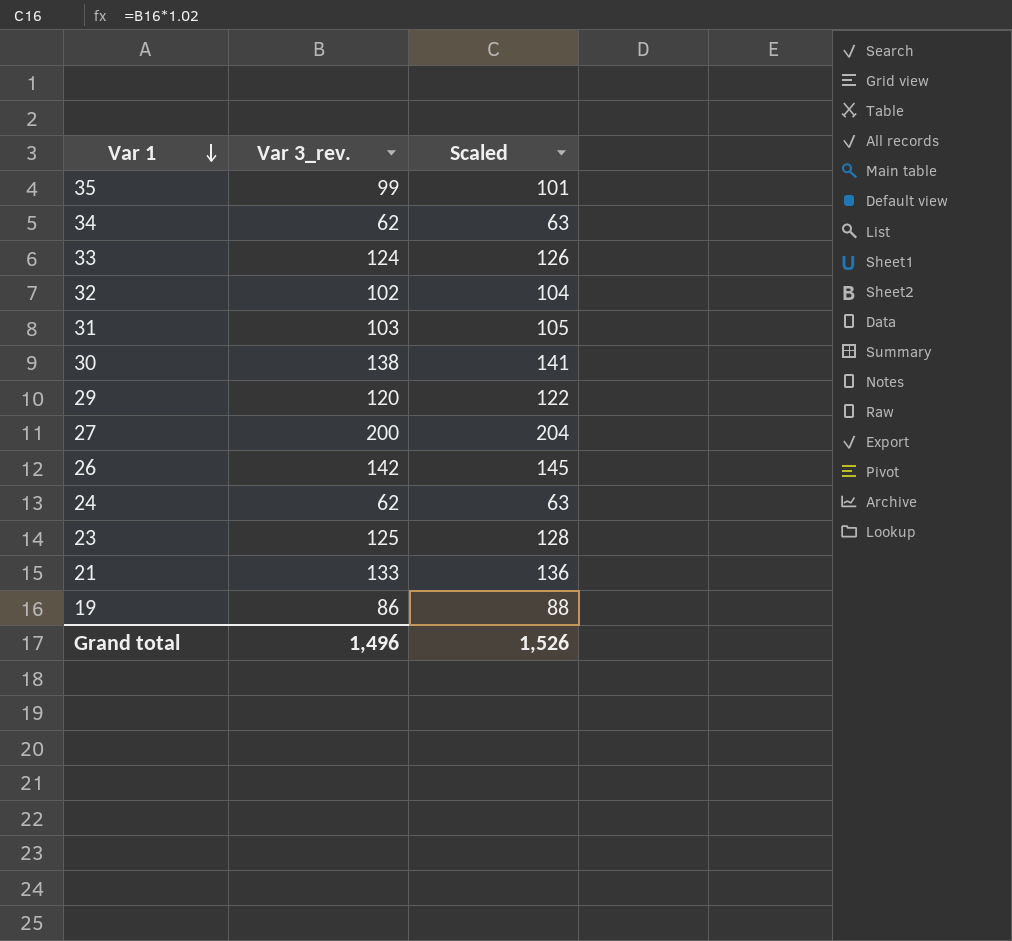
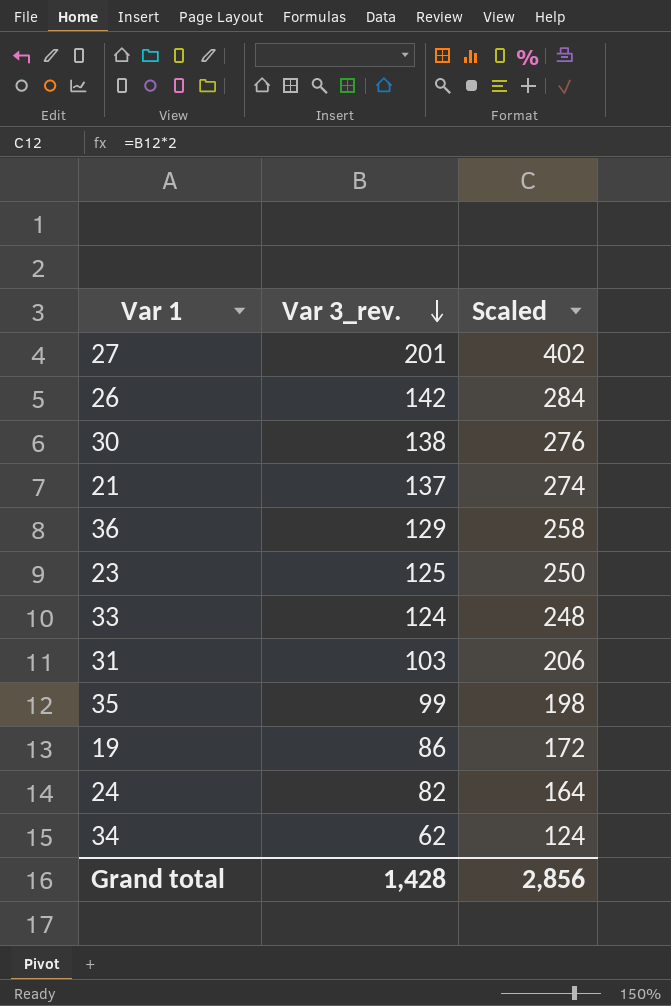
row order: Var 1 descending -> Var 3_rev. descending
column Scaled | formula: [Var 3_rev.] * 1.02 -> [Var 3_rev.] * 2
row 32: 102 | 104 -> none
row 29: 120 | 122 -> none
27 | Var 3_rev.: 200 -> 201
21 | Var 3_rev.: 133 -> 137
row 36: none -> 129 | 258
24 | Var 3_rev.: 62 -> 82
Grand total | Var 3_rev.: 1,496 -> 1,428
Grand total | Scaled: 1,526 -> 2,856

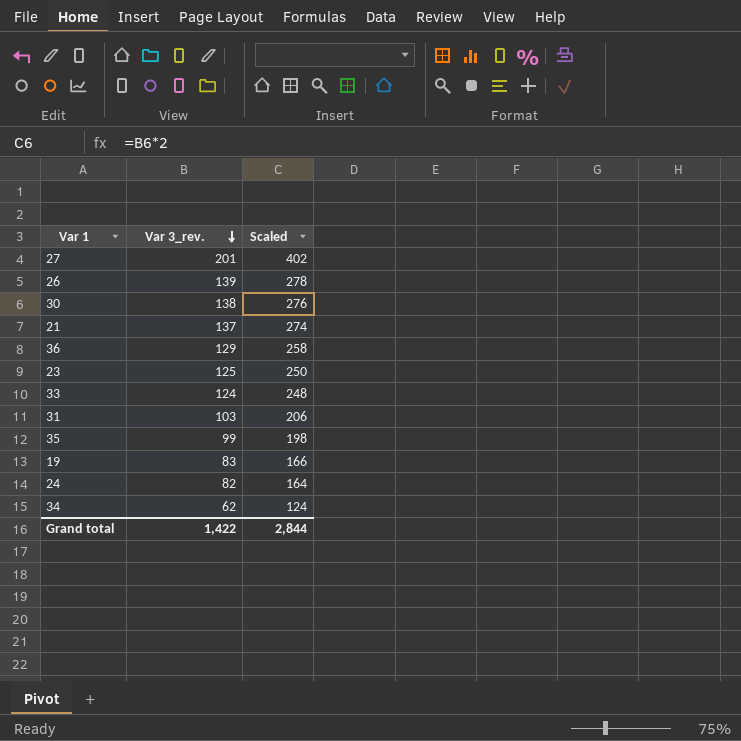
26 | Var 3_rev.: 142 -> 139
26 | Scaled: 284 -> 278
19 | Var 3_rev.: 86 -> 83
19 | Scaled: 172 -> 166
Grand total | Var 3_rev.: 1,428 -> 1,422
Grand total | Scaled: 2,856 -> 2,844

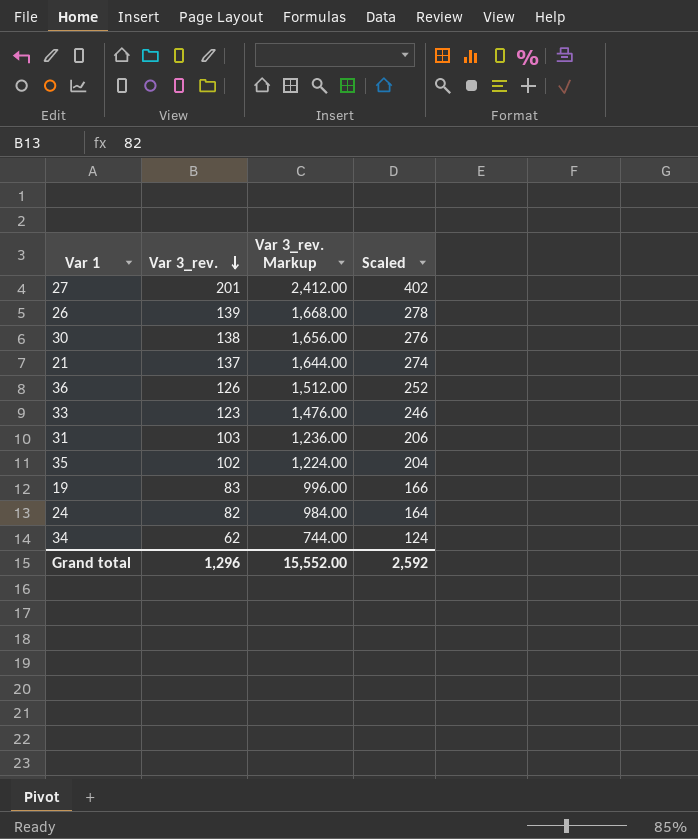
column Var 3_rev. Markup | formula: none -> [Var 3_rev.] * 12
row 23: 125 | 250 -> none
36 | Var 3_rev.: 129 -> 126
36 | Scaled: 258 -> 252
33 | Var 3_rev.: 124 -> 123
33 | Scaled: 248 -> 246
35 | Var 3_rev.: 99 -> 102
35 | Scaled: 198 -> 204
Grand total | Var 3_rev.: 1,422 -> 1,296
Grand total | Scaled: 2,844 -> 2,592

